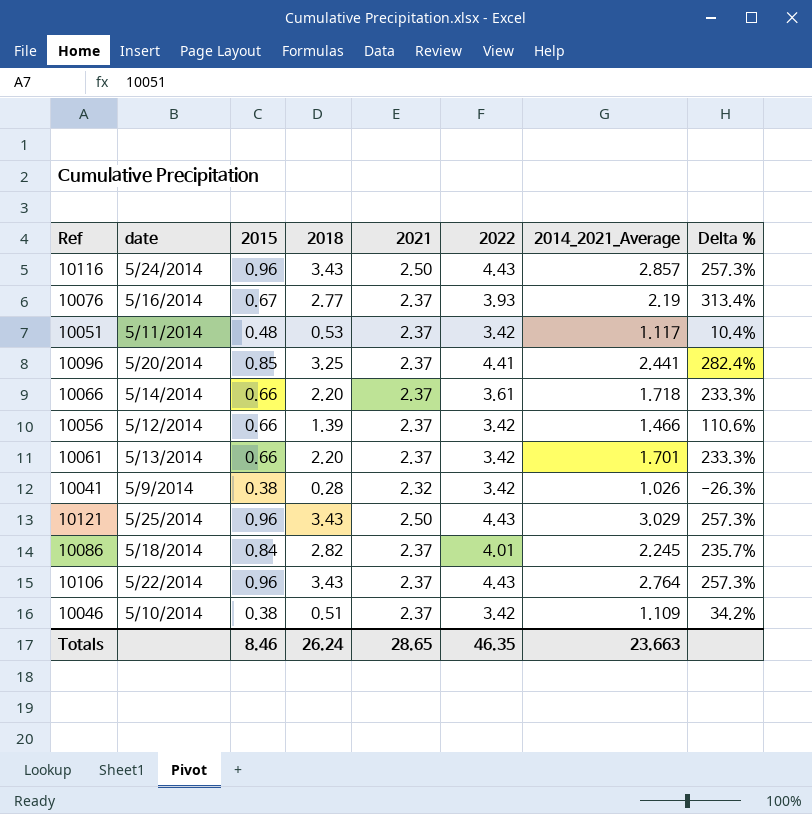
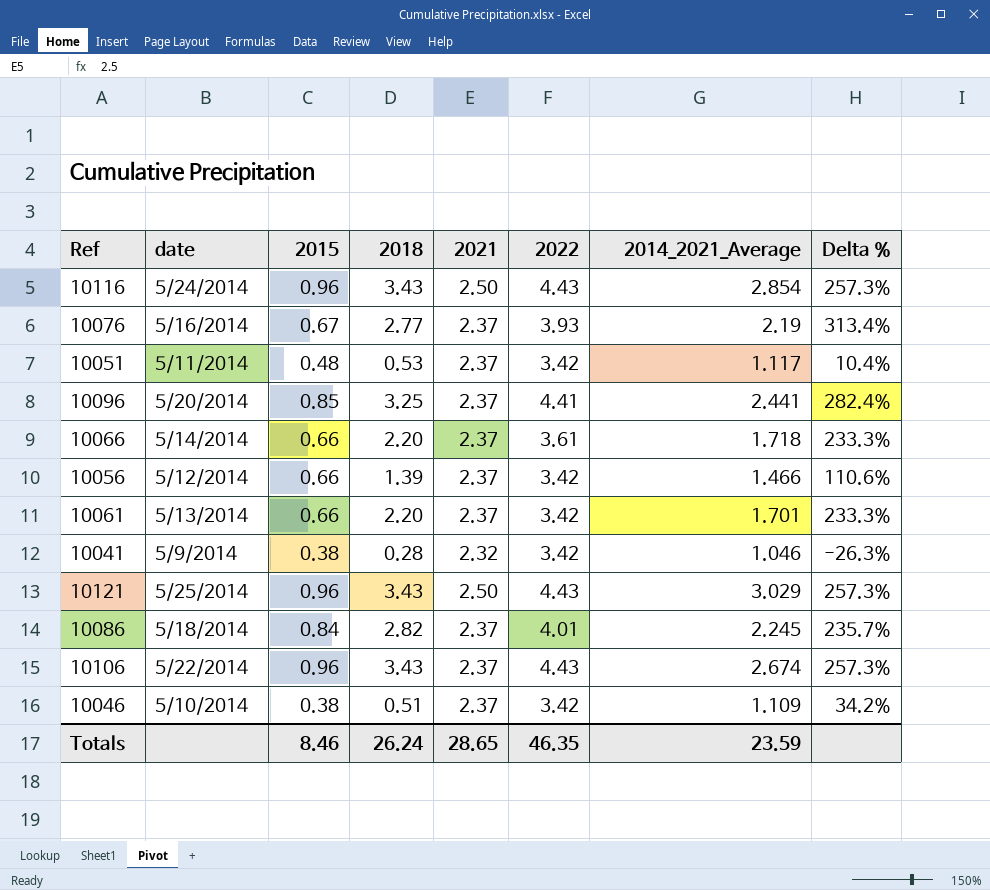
10116 | 2014_2021_Average: 2.857 -> 2.854
10041 | 2014_2021_Average: 1.026 -> 1.046
10106 | 2014_2021_Average: 2.764 -> 2.674
Totals | 2014_2021_Average: 23.663 -> 23.59

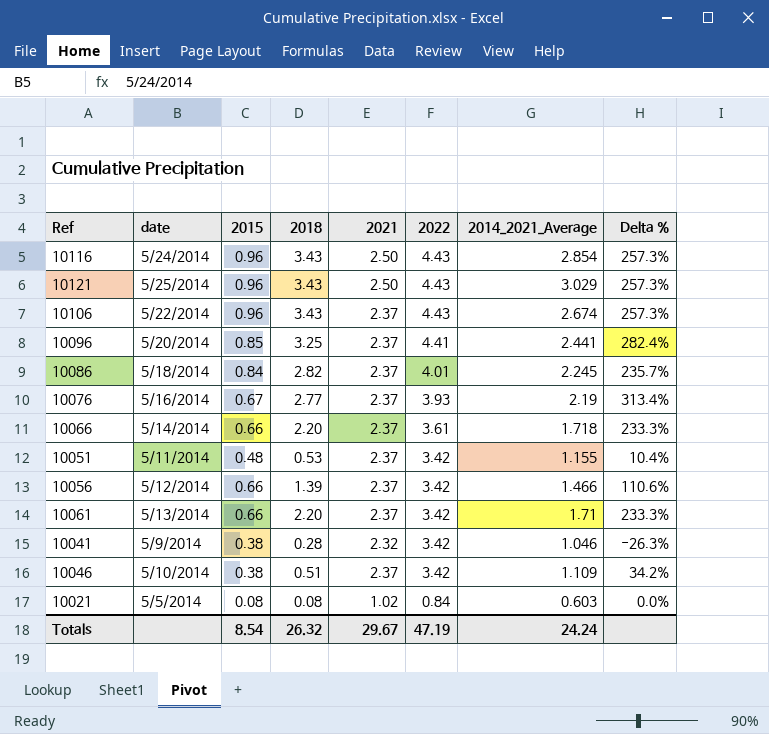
row order: none -> 2022 descending
10051 | 2014_2021_Average: 1.117 -> 1.155
10061 | 2014_2021_Average: 1.701 -> 1.71
row 10021: none -> 5/5/2014 | 0.08 | 0.08 | 1.02 | 0.84 | 0.603 | 0.0%
Totals | 2015: 8.46 -> 8.54
Totals | 2018: 26.24 -> 26.32
Totals | 2021: 28.65 -> 29.67
Totals | 2022: 46.35 -> 47.19
Totals | 2014_2021_Average: 23.59 -> 24.24

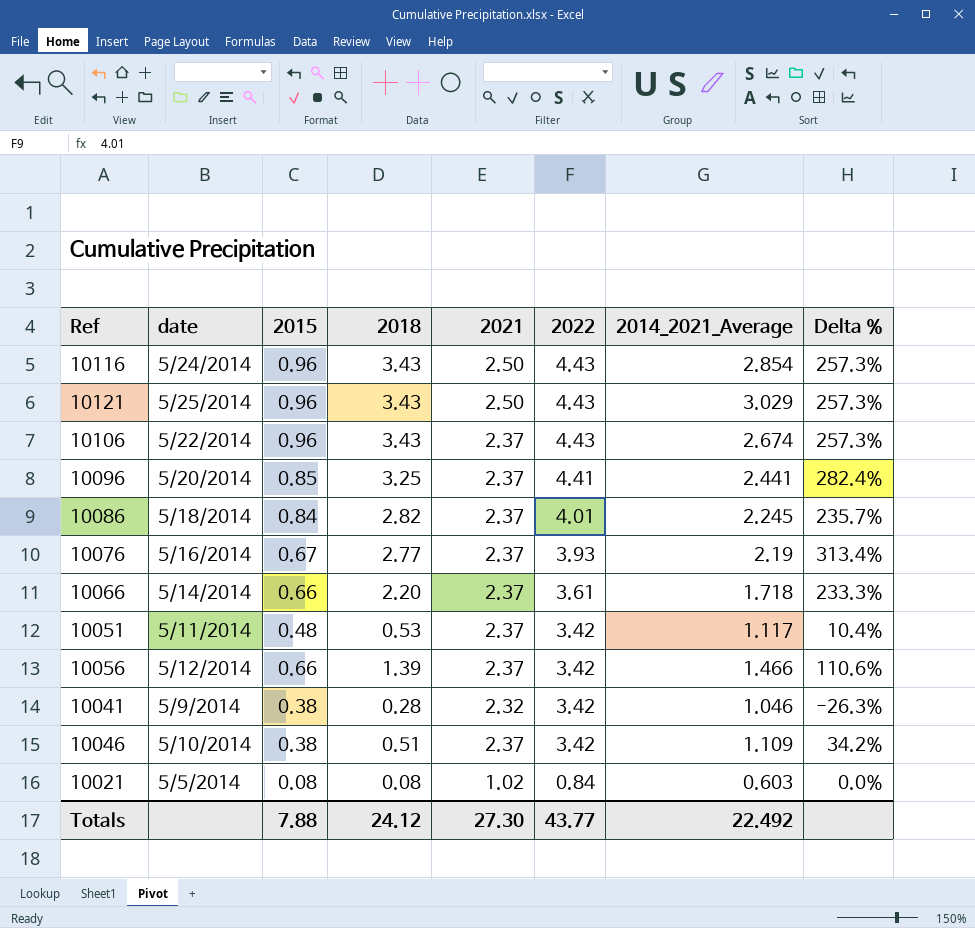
row 10061: 5/13/2014 | 0.66 | 2.20 | 2.37 | 3.42 | 1.71 | 233.3% -> none
10051 | 2014_2021_Average: 1.155 -> 1.117
Totals | 2015: 8.54 -> 7.88
Totals | 2018: 26.32 -> 24.12
Totals | 2021: 29.67 -> 27.30
Totals | 2022: 47.19 -> 43.77
Totals | 2014_2021_Average: 24.24 -> 22.492

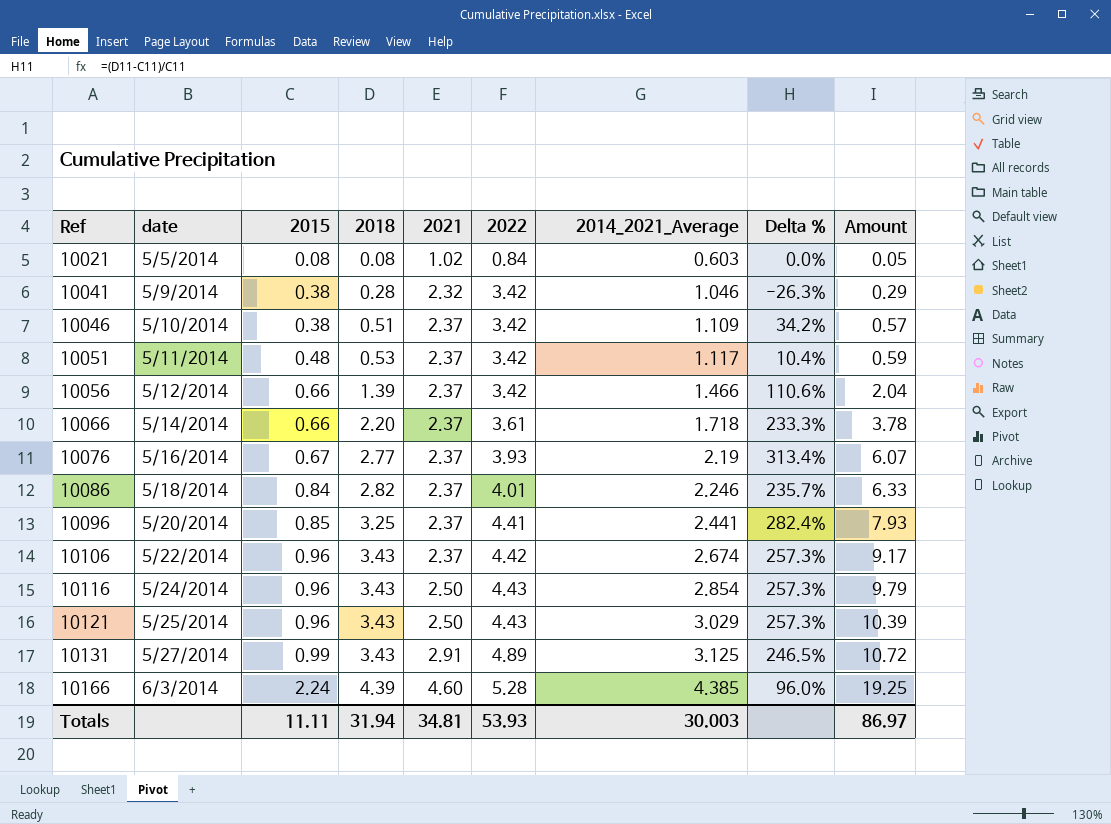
row order: 2022 descending -> Ref ascending
column Amount | formula: none -> [2018] * [2014_2021_Average]
10086 | 2014_2021_Average: 2.245 -> 2.246
10106 | 2022: 4.43 -> 4.42
row 10131: none -> 5/27/2014 | 0.99 | 3.43 | 2.91 | 4.89 | 3.125 | 246.5% | 10.72
row 10166: none -> 6/3/2014 | 2.24 | 4.39 | 4.60 | 5.28 | 4.385 | 96.0% | 19.25
Totals | 2015: 7.88 -> 11.11
Totals | 2018: 24.12 -> 31.94
Totals | 2021: 27.30 -> 34.81
Totals | 2022: 43.77 -> 53.93
Totals | 2014_2021_Average: 22.492 -> 30.003

